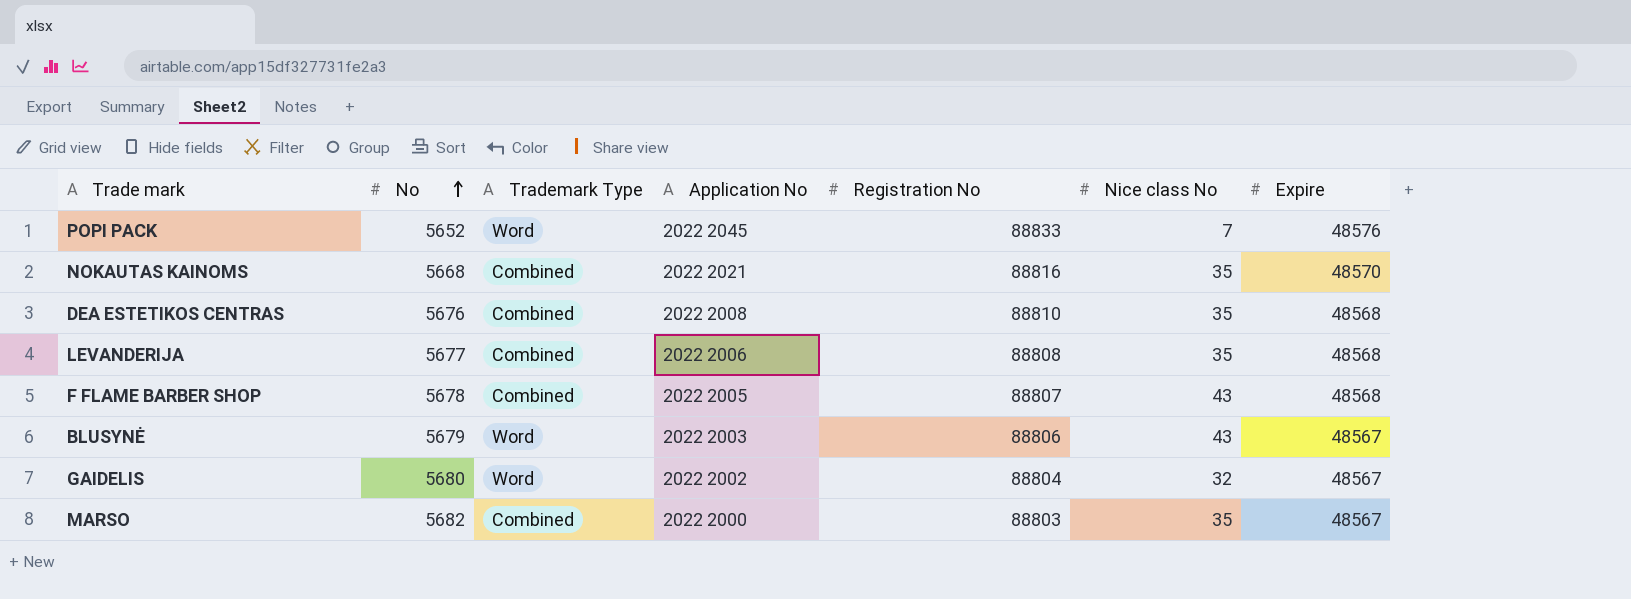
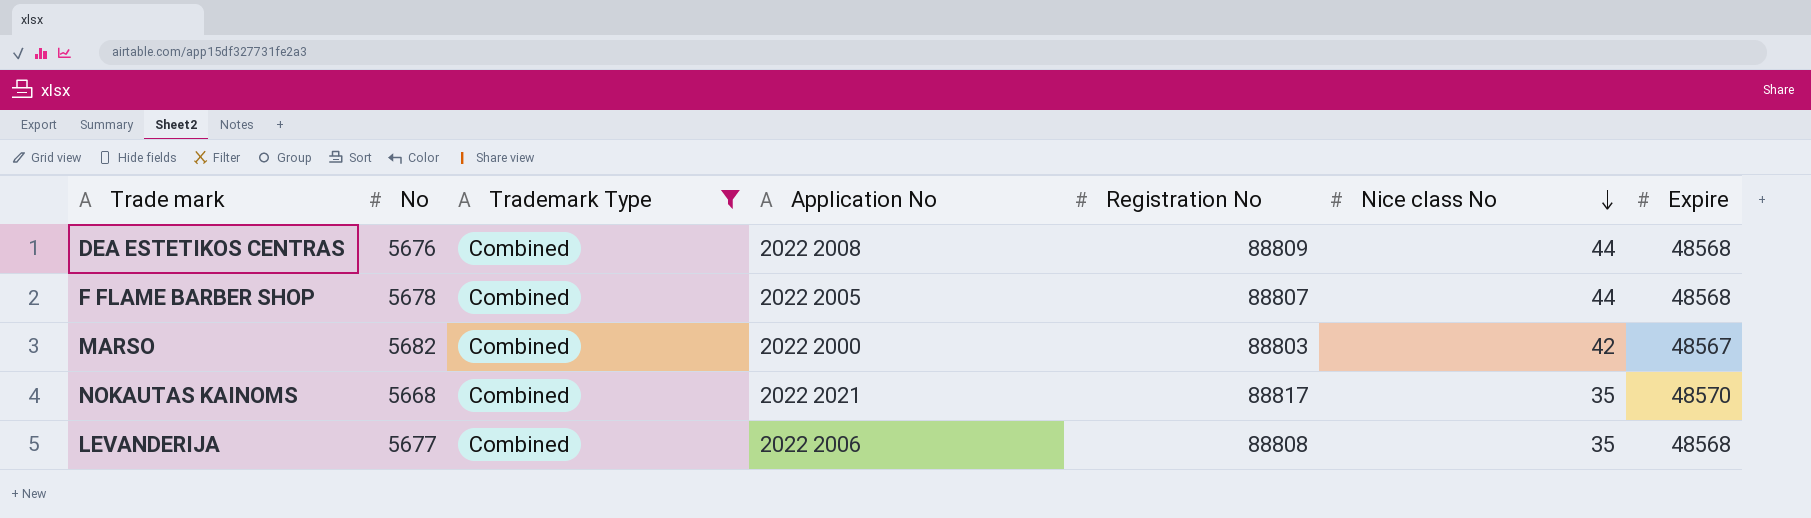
filter: none -> Trademark Type = Combined
row order: No ascending -> Nice class No descending
DEA ESTETIKOS CENTRAS | Registration No: 88810 -> 88809
DEA ESTETIKOS CENTRAS | Nice class No: 35 -> 44
F FLAME BARBER SHOP | Nice class No: 43 -> 44
MARSO | Nice class No: 35 -> 42
NOKAUTAS KAINOMS | Registration No: 88816 -> 88817

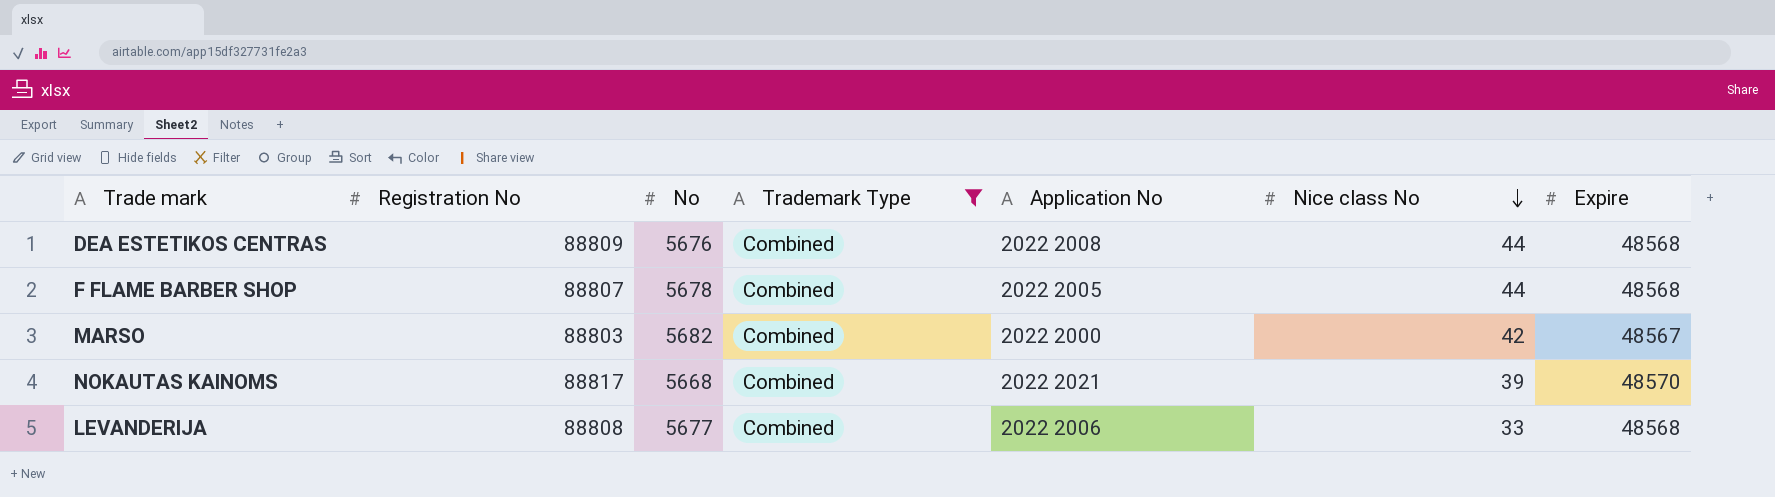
column Registration No | position: 5 -> 2
NOKAUTAS KAINOMS | Nice class No: 35 -> 39
LEVANDERIJA | Nice class No: 35 -> 33

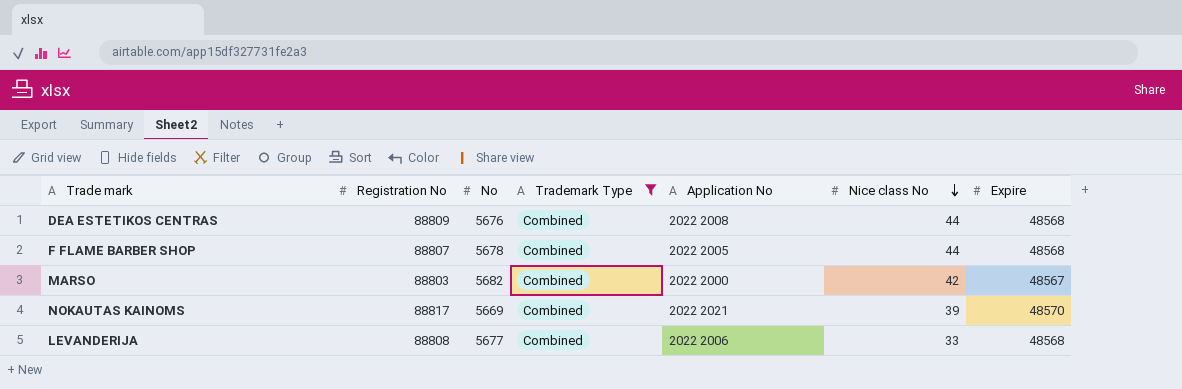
NOKAUTAS KAINOMS | No: 5668 -> 5669

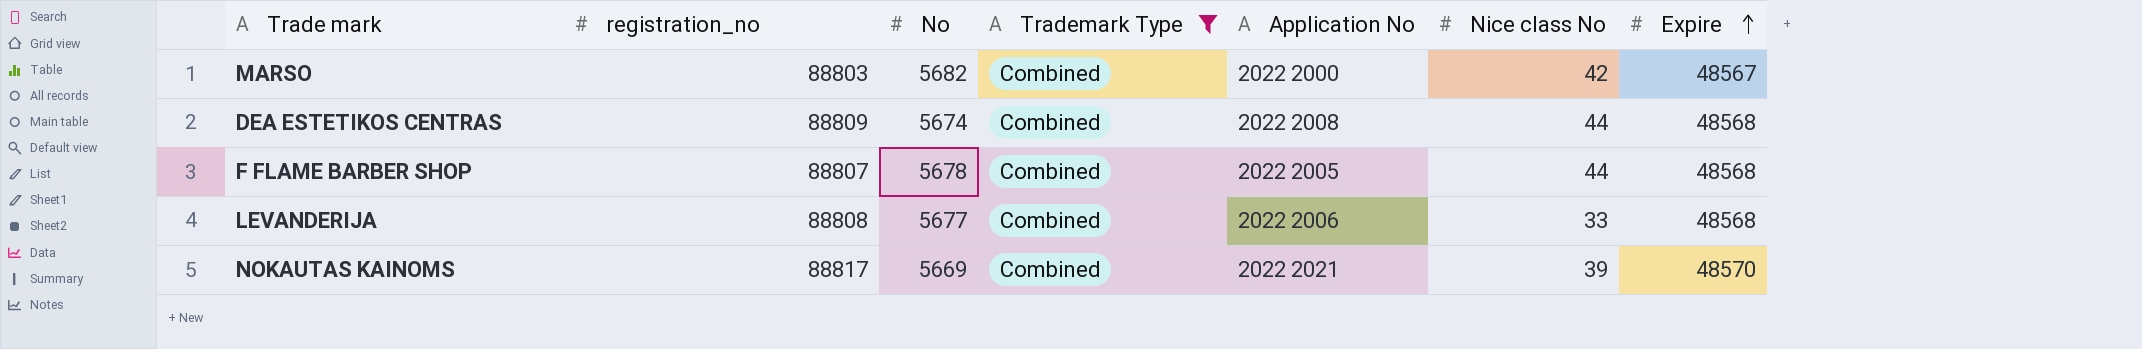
row order: Nice class No descending -> Expire ascending
column name: Registration No -> registration_no
DEA ESTETIKOS CENTRAS | No: 5676 -> 5674

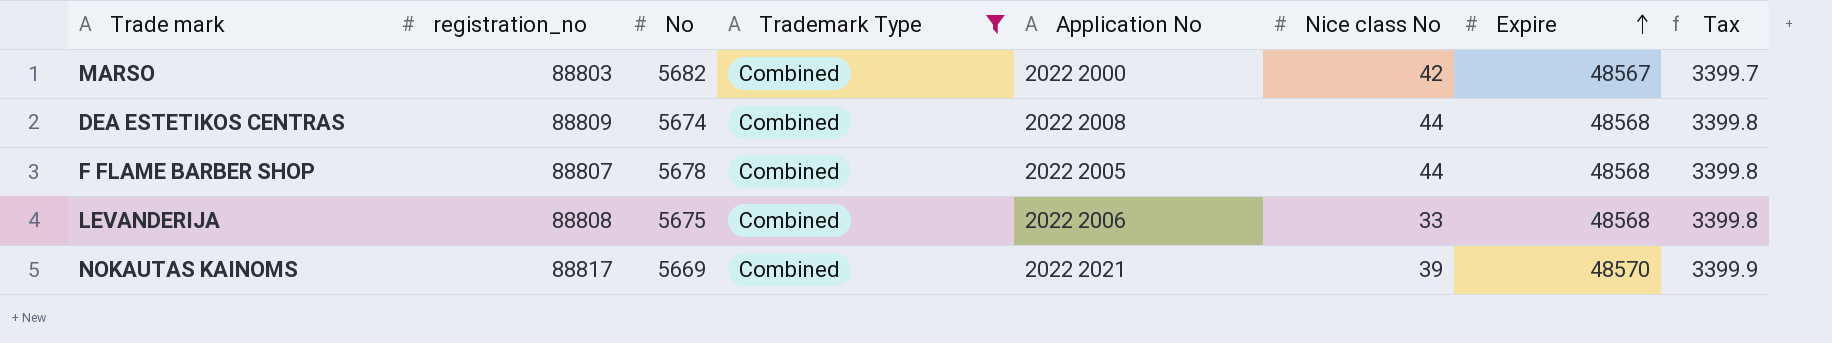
column Tax | formula: none -> [Expire] * 0.07
LEVANDERIJA | No: 5677 -> 5675

